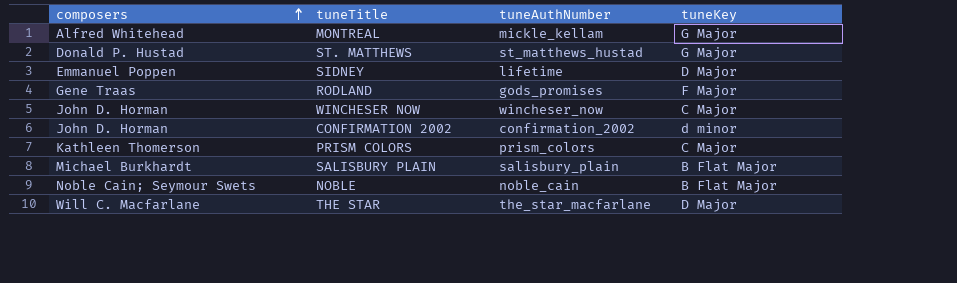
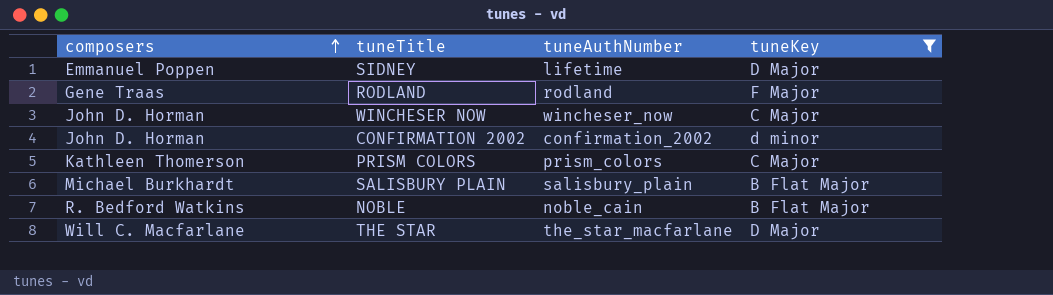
filter: none -> tuneKey != G Major
RODLAND | tuneAuthNumber: gods_promises -> rodland
NOBLE | composers: Noble Cain; Seymour Swets -> R. Bedford Watkins

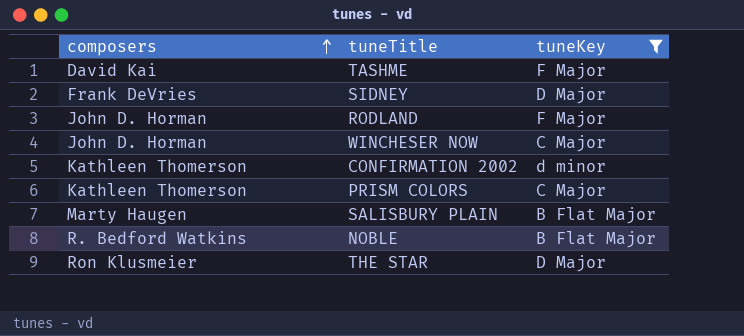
column tuneAuthNumber | position: 3 -> none
row TASHME: none -> David Kai | F Major
SIDNEY | composers: Emmanuel Poppen -> Frank DeVries
RODLAND | composers: Gene Traas -> John D. Horman
CONFIRMATION 2002 | composers: John D. Horman -> Kathleen Thomerson
SALISBURY PLAIN | composers: Michael Burkhardt -> Marty Haugen
THE STAR | composers: Will C. Macfarlane -> Ron Klusmeier

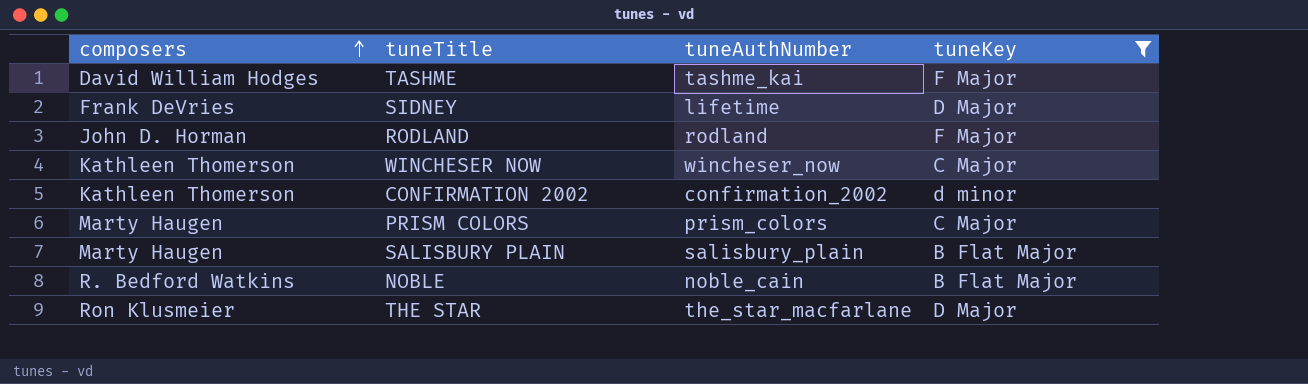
column tuneAuthNumber | position: none -> 3
TASHME | composers: David Kai -> David William Hodges
WINCHESER NOW | composers: John D. Horman -> Kathleen Thomerson
PRISM COLORS | composers: Kathleen Thomerson -> Marty Haugen

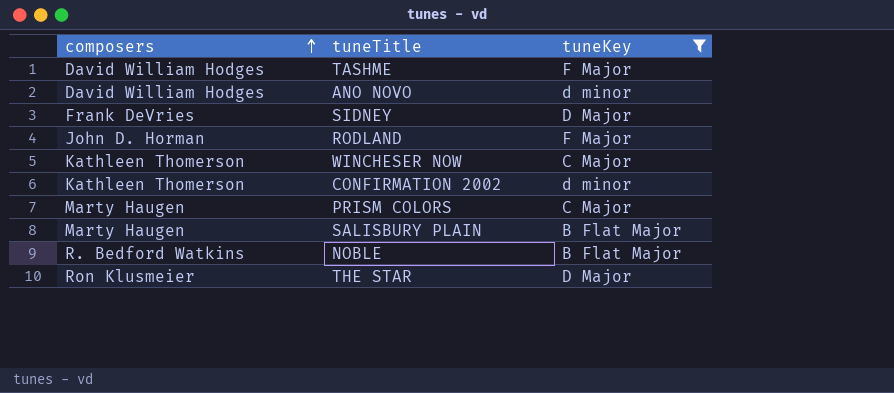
column tuneAuthNumber | position: 3 -> none
row ANO NOVO: none -> David William Hodges | d minor

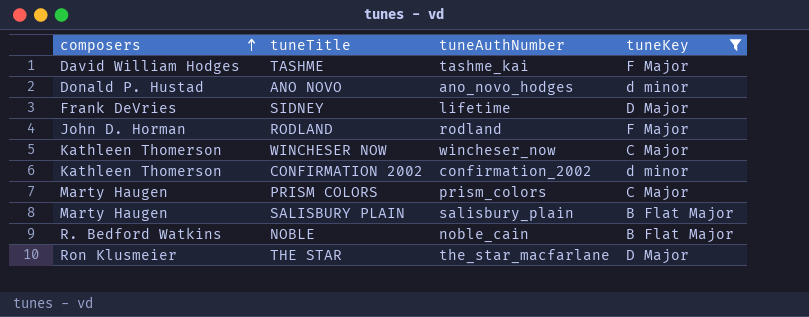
column tuneAuthNumber | position: none -> 3
ANO NOVO | composers: David William Hodges -> Donald P. Hustad

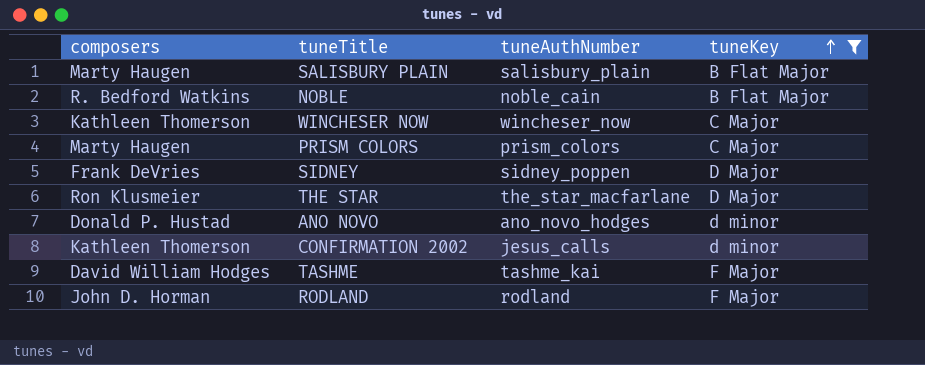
row order: composers ascending -> tuneKey ascending
SIDNEY | tuneAuthNumber: lifetime -> sidney_poppen
CONFIRMATION 2002 | tuneAuthNumber: confirmation_2002 -> jesus_calls

